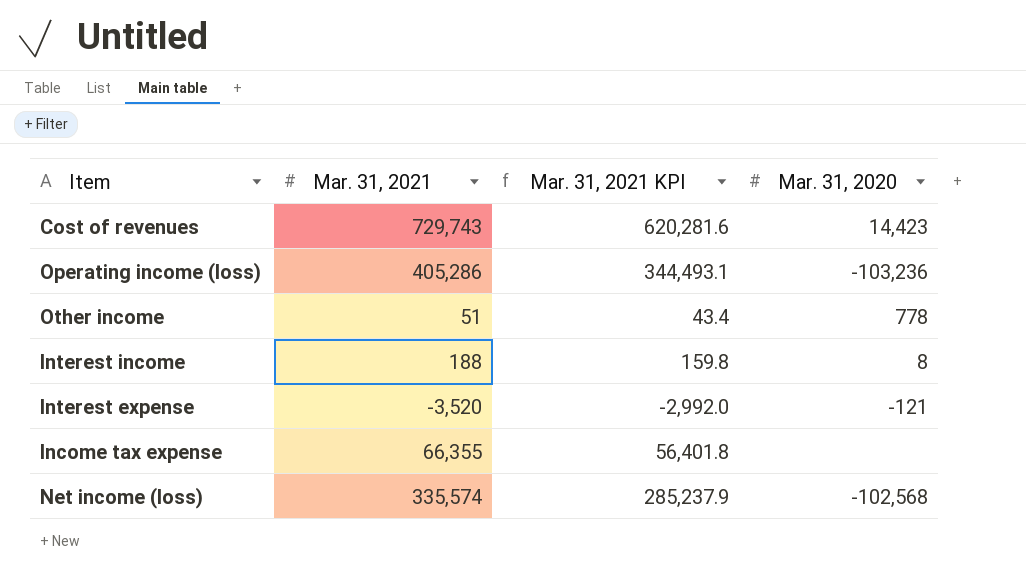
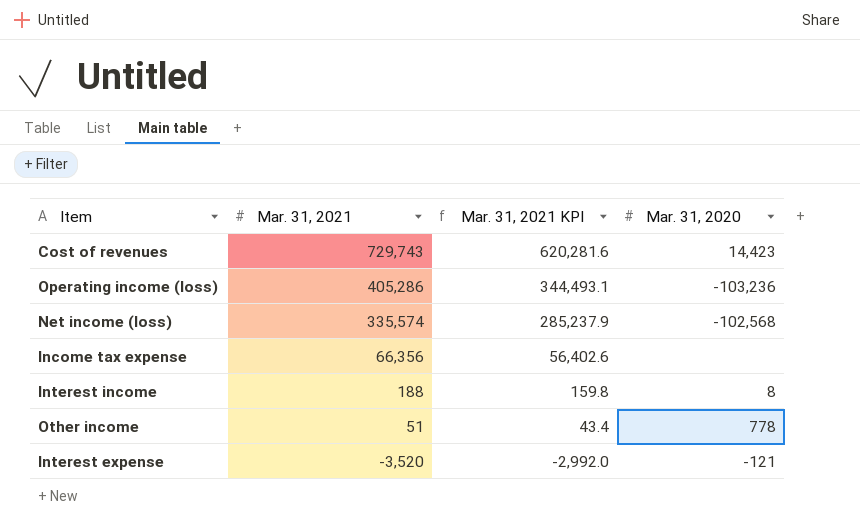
row order: none -> Mar. 31, 2021 descending
Income tax expense | Mar. 31, 2021: 66,355 -> 66,356
Income tax expense | Mar. 31, 2021 KPI: 56,401.8 -> 56,402.6

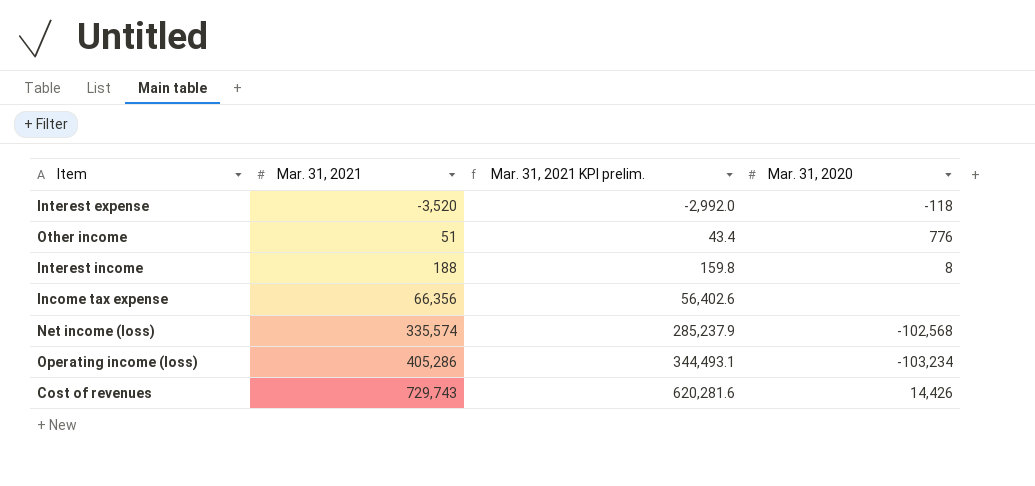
row order: Mar. 31, 2021 descending -> Mar. 31, 2021 ascending
column name: Mar. 31, 2021 KPI -> Mar. 31, 2021 KPI prelim.
Interest expense | Mar. 31, 2020: -121 -> -118
Other income | Mar. 31, 2020: 778 -> 776
Operating income (loss) | Mar. 31, 2020: -103,236 -> -103,234
Cost of revenues | Mar. 31, 2020: 14,423 -> 14,426

